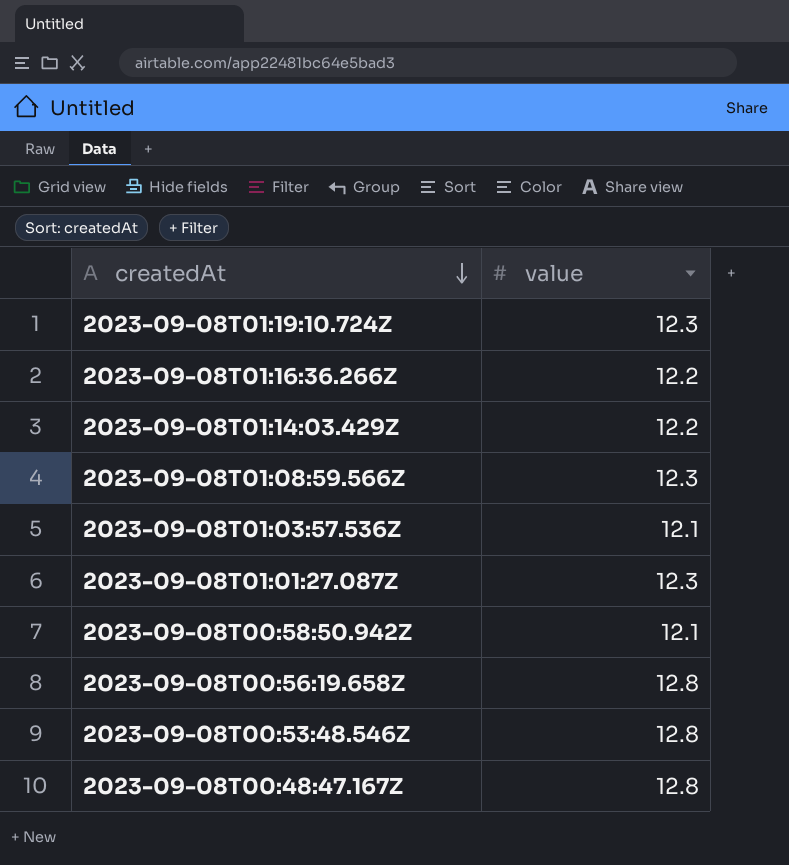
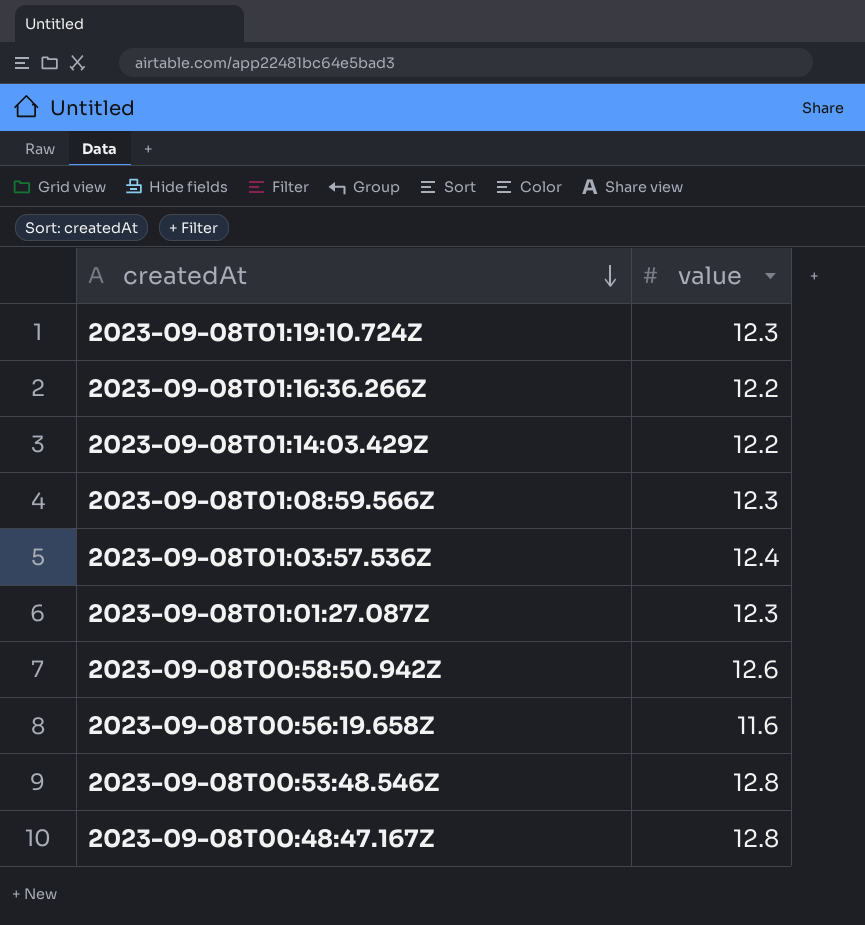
2023-09-08T01:03:57.536Z | value: 12.1 -> 12.4
2023-09-08T00:58:50.942Z | value: 12.1 -> 12.6
2023-09-08T00:56:19.658Z | value: 12.8 -> 11.6

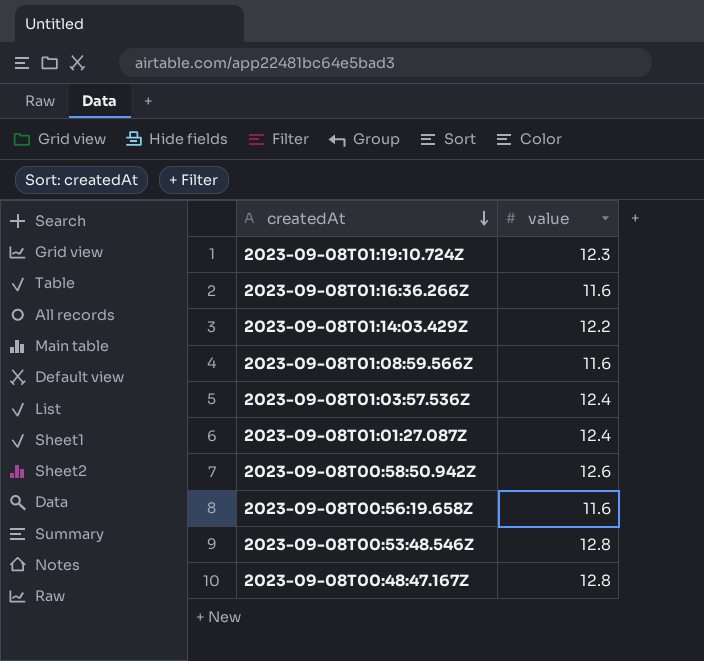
2023-09-08T01:16:36.266Z | value: 12.2 -> 11.6
2023-09-08T01:08:59.566Z | value: 12.3 -> 11.6
2023-09-08T01:01:27.087Z | value: 12.3 -> 12.4

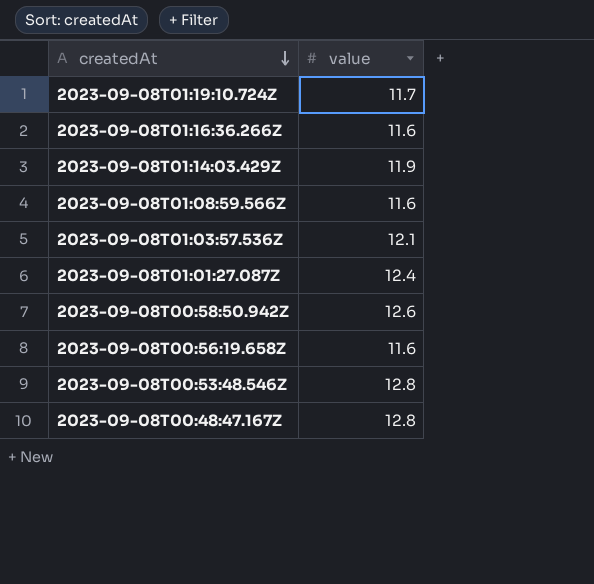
2023-09-08T01:19:10.724Z | value: 12.3 -> 11.7
2023-09-08T01:14:03.429Z | value: 12.2 -> 11.9
2023-09-08T01:03:57.536Z | value: 12.4 -> 12.1

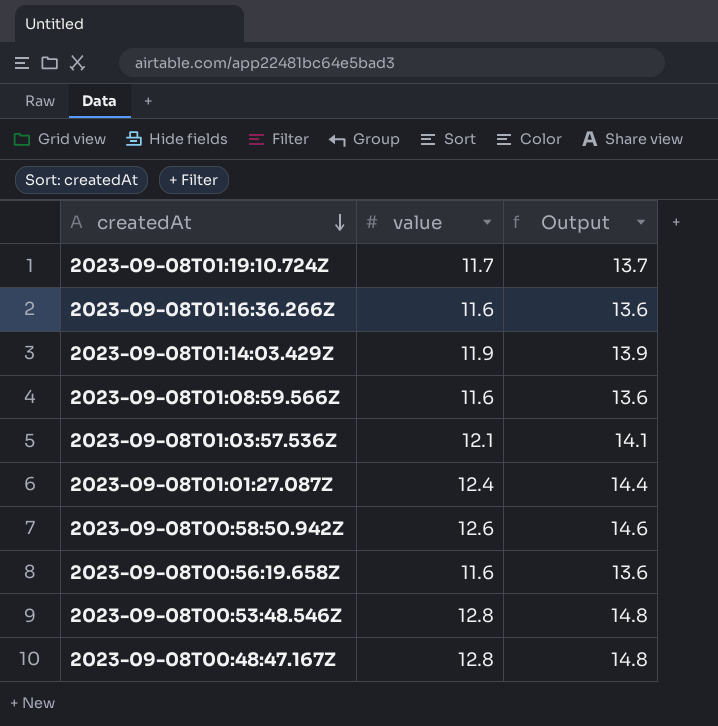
column Output | formula: none -> [value] + 2

